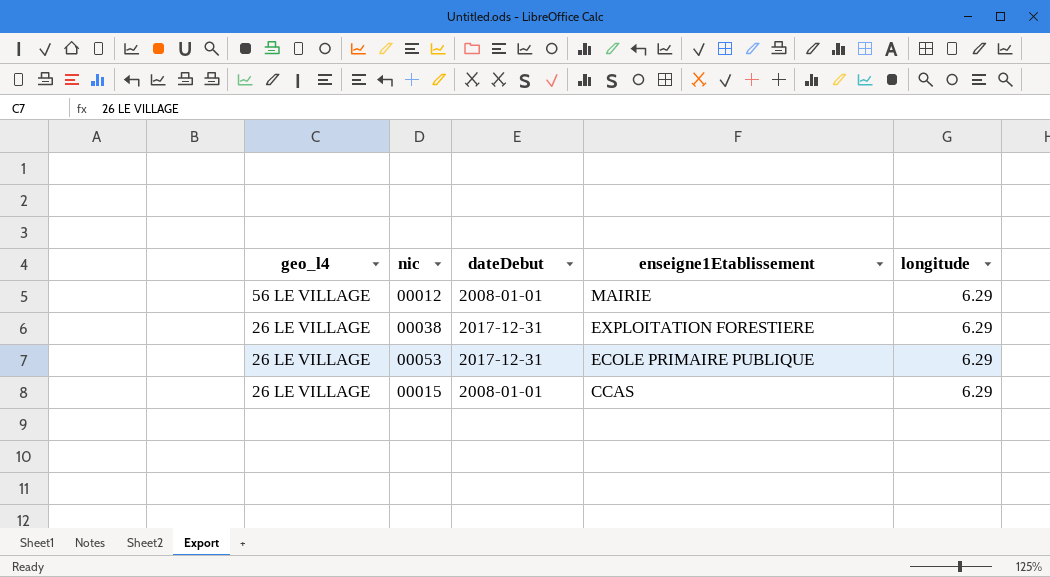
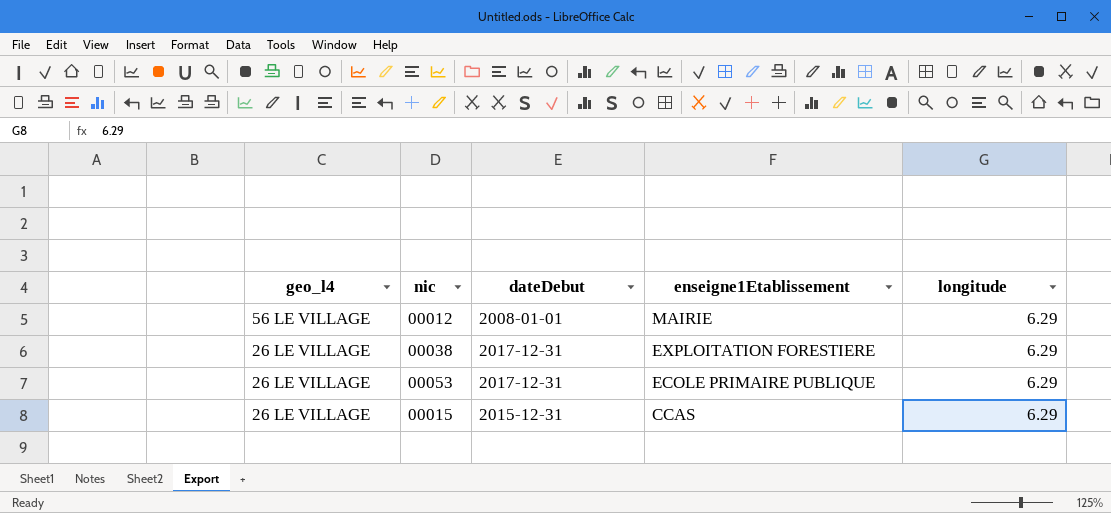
00015 | dateDebut: 2008-01-01 -> 2015-12-31

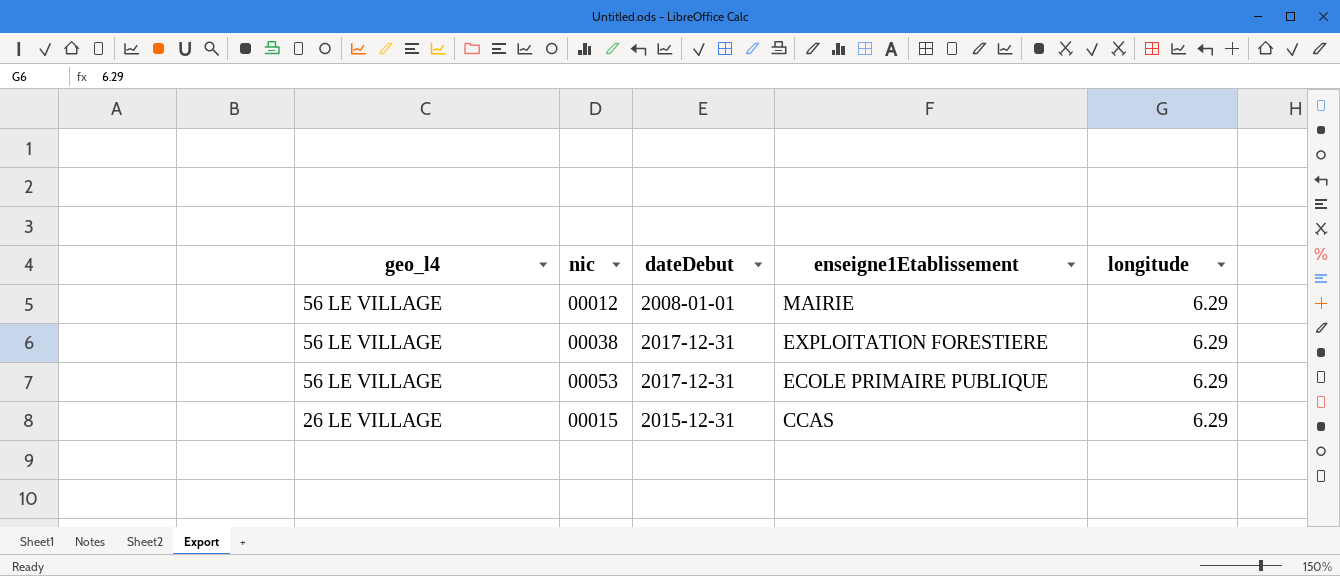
00038 | geo_l4: 26 LE VILLAGE -> 56 LE VILLAGE
00053 | geo_l4: 26 LE VILLAGE -> 56 LE VILLAGE

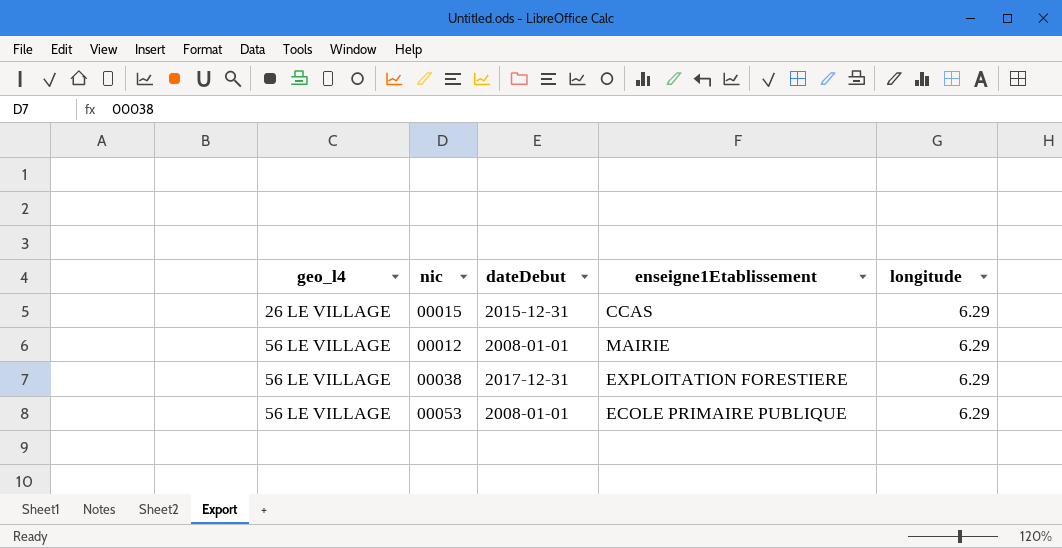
row order: geo_l4 descending -> geo_l4 ascending
00053 | dateDebut: 2017-12-31 -> 2008-01-01

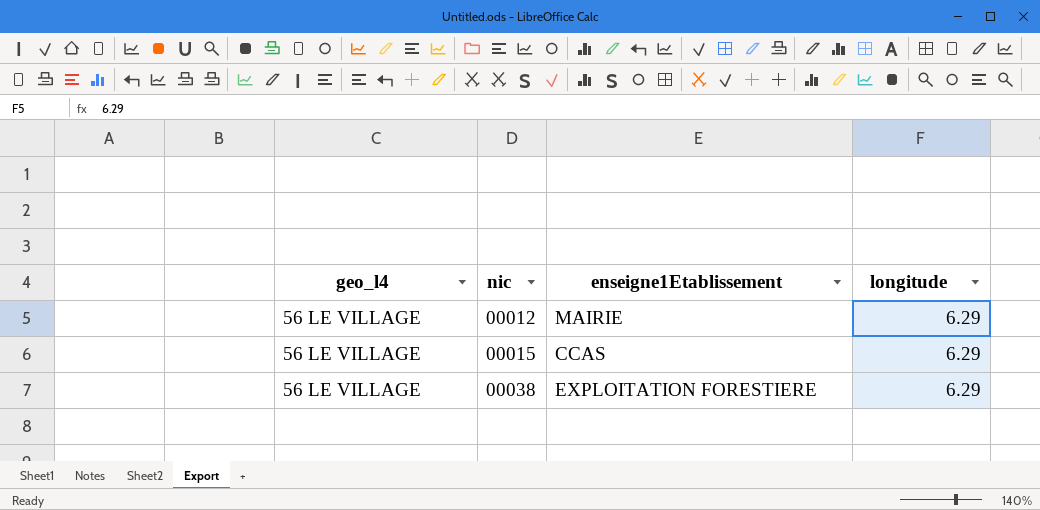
row order: geo_l4 ascending -> nic ascending
column dateDebut | position: 3 -> none
row 00053: 56 LE VILLAGE | 2008-01-01 | ECOLE PRIMAIRE PUBLIQUE | 6.29 -> none
00015 | geo_l4: 26 LE VILLAGE -> 56 LE VILLAGE

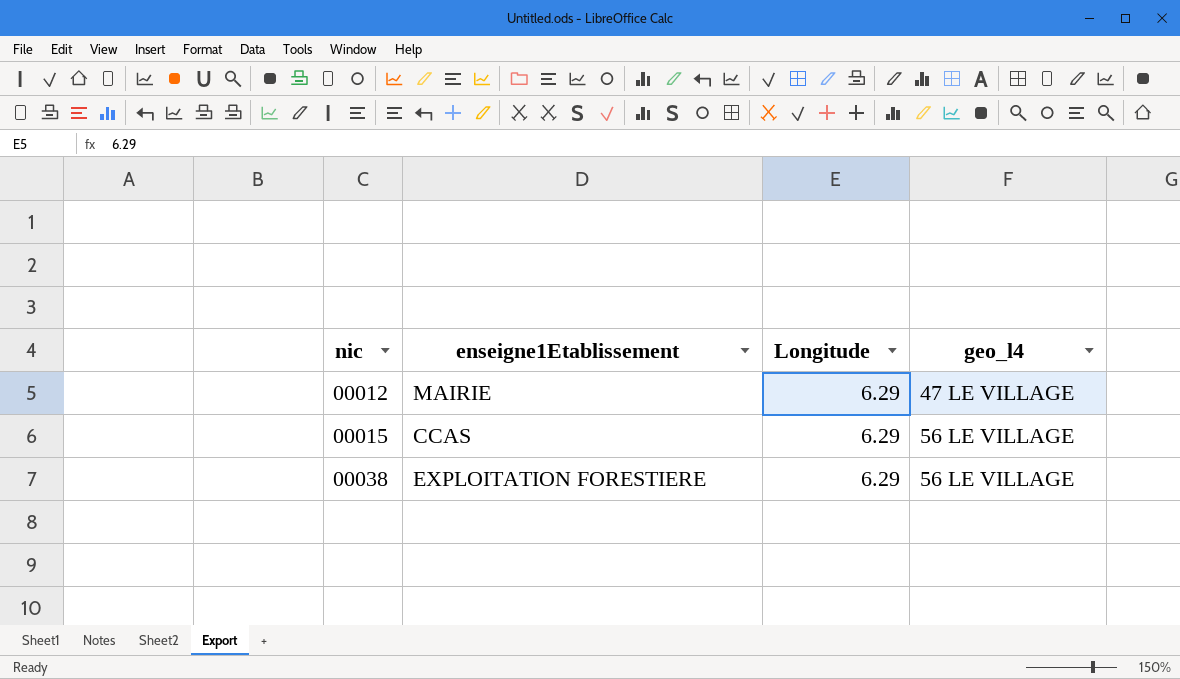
column name: longitude -> Longitude
column geo_l4 | position: 1 -> 4
00012 | geo_l4: 56 LE VILLAGE -> 47 LE VILLAGE

